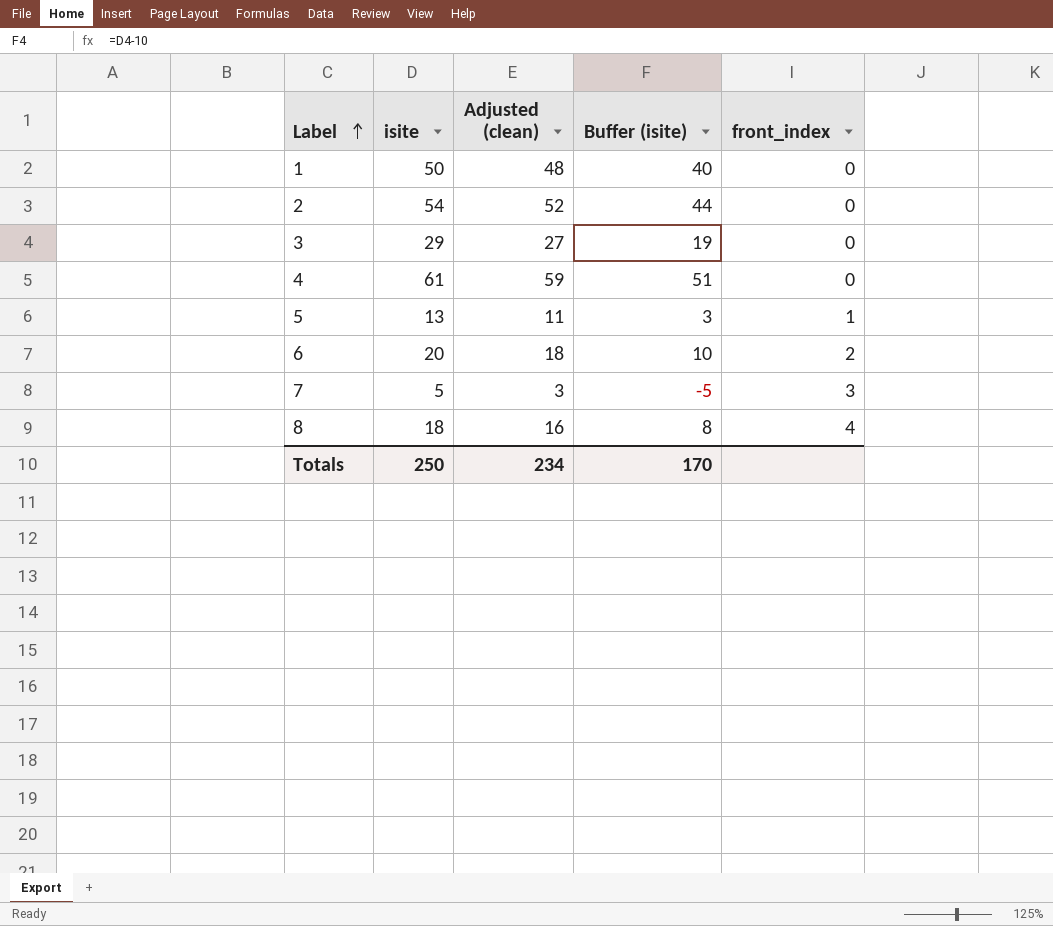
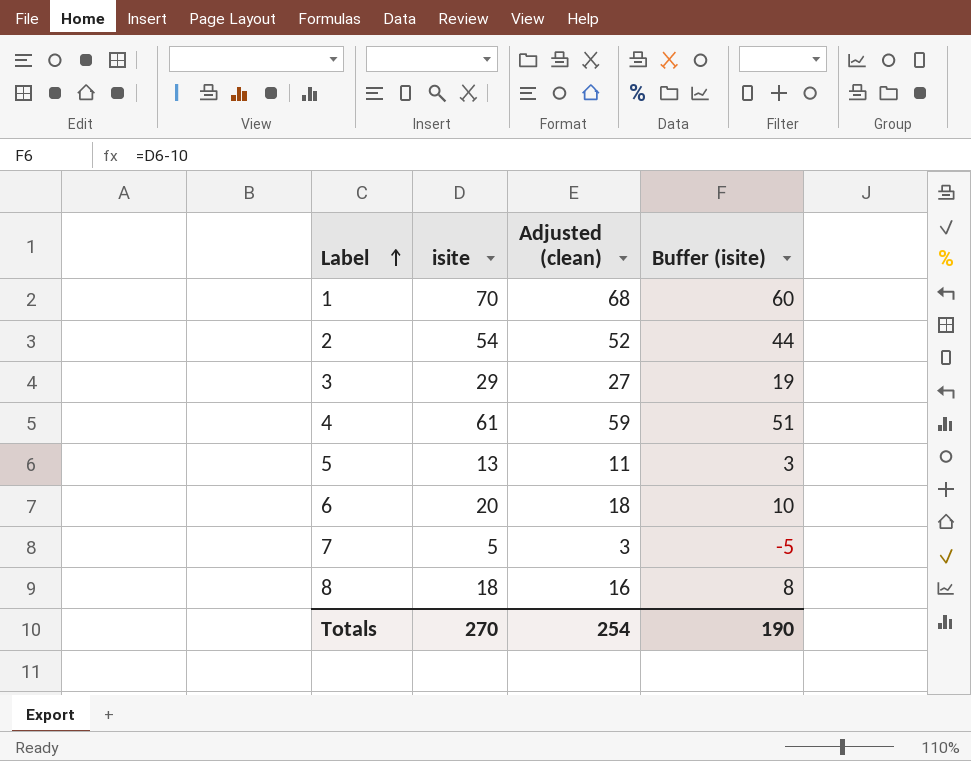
column front_index | position: 5 -> none
1 | isite: 50 -> 70
1 | Adjusted (clean): 48 -> 68
1 | Buffer (isite): 40 -> 60
Totals | isite: 250 -> 270
Totals | Adjusted (clean): 234 -> 254
Totals | Buffer (isite): 170 -> 190

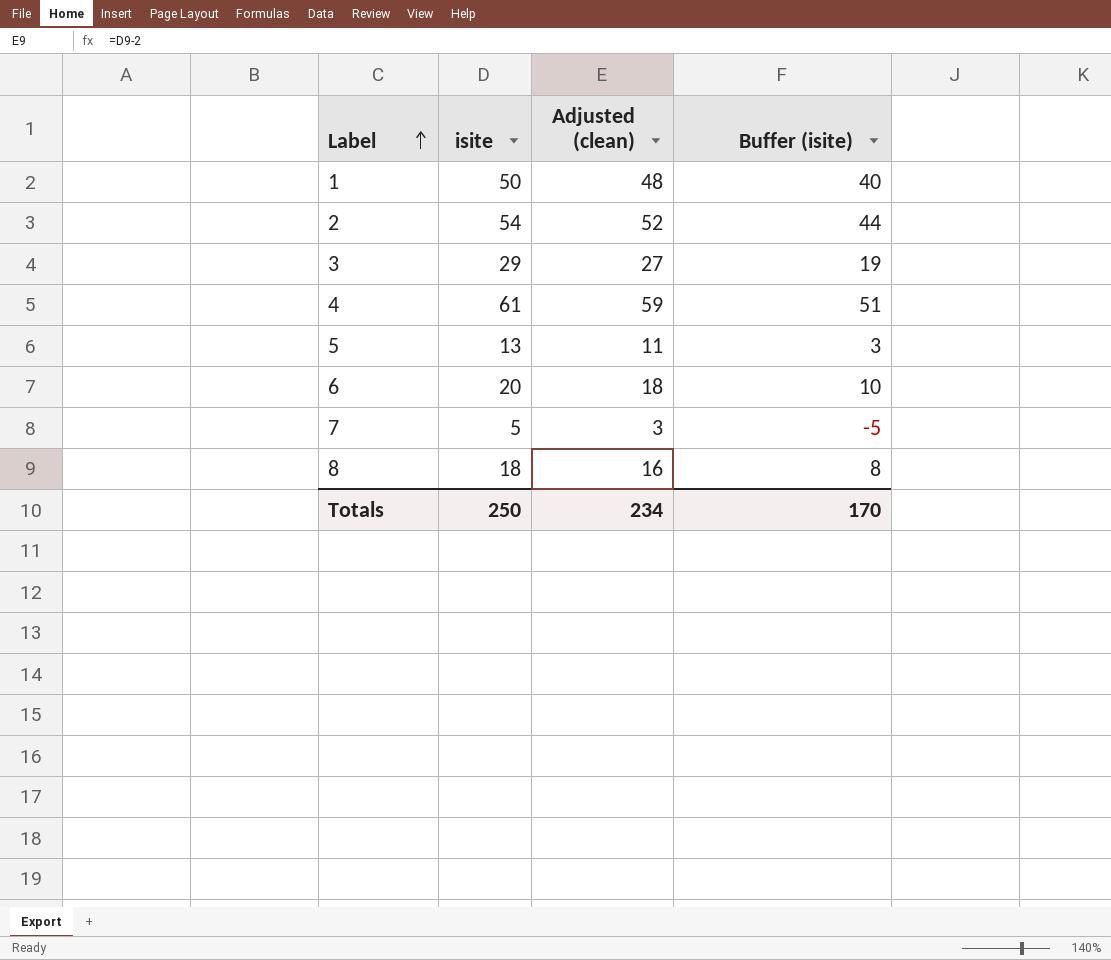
1 | isite: 70 -> 50
1 | Adjusted (clean): 68 -> 48
1 | Buffer (isite): 60 -> 40
Totals | isite: 270 -> 250
Totals | Adjusted (clean): 254 -> 234
Totals | Buffer (isite): 190 -> 170

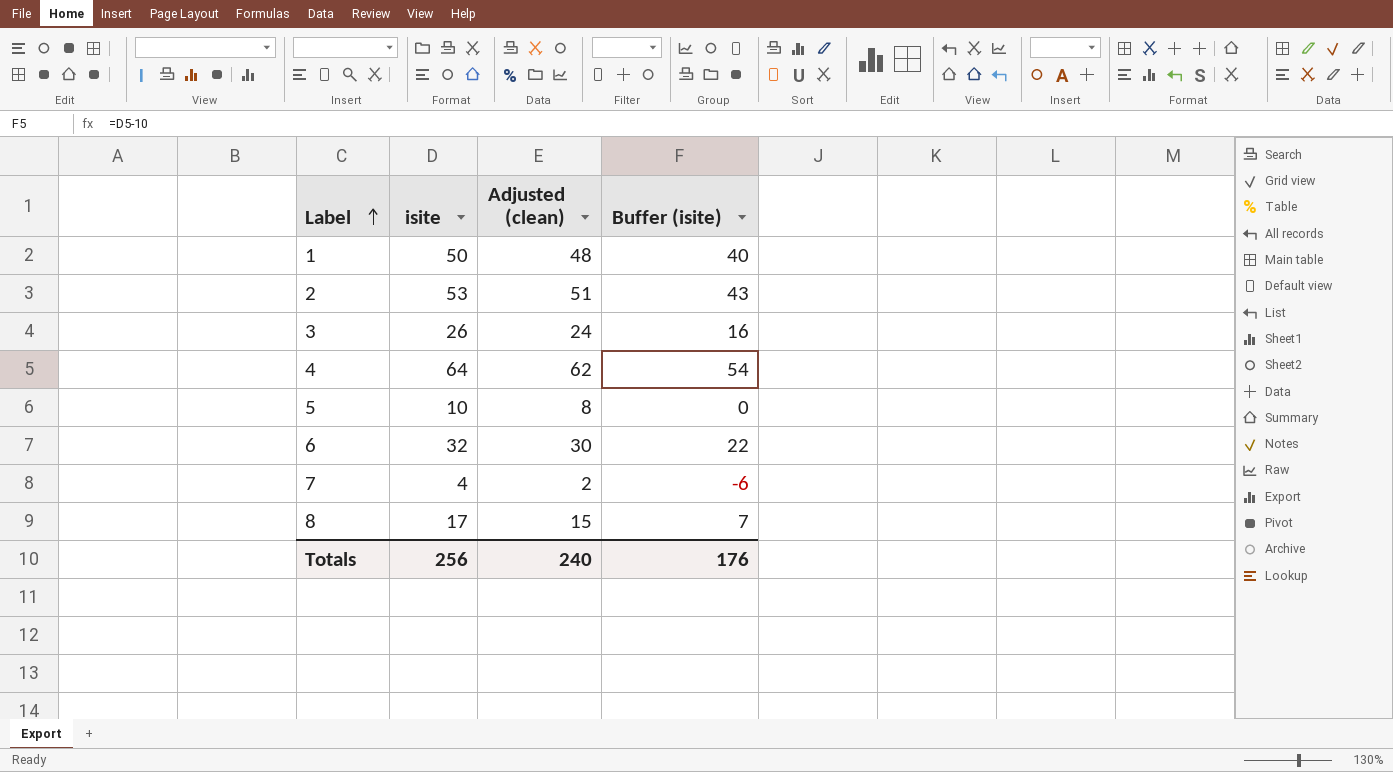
2 | isite: 54 -> 53
2 | Adjusted (clean): 52 -> 51
2 | Buffer (isite): 44 -> 43
3 | isite: 29 -> 26
3 | Adjusted (clean): 27 -> 24
3 | Buffer (isite): 19 -> 16
4 | isite: 61 -> 64
4 | Adjusted (clean): 59 -> 62
4 | Buffer (isite): 51 -> 54
5 | isite: 13 -> 10
5 | Adjusted (clean): 11 -> 8
5 | Buffer (isite): 3 -> 0
6 | isite: 20 -> 32
6 | Adjusted (clean): 18 -> 30
6 | Buffer (isite): 10 -> 22
7 | isite: 5 -> 4
7 | Adjusted (clean): 3 -> 2
7 | Buffer (isite): -5 -> -6
8 | isite: 18 -> 17
8 | Adjusted (clean): 16 -> 15
8 | Buffer (isite): 8 -> 7
Totals | isite: 250 -> 256
Totals | Adjusted (clean): 234 -> 240
Totals | Buffer (isite): 170 -> 176

